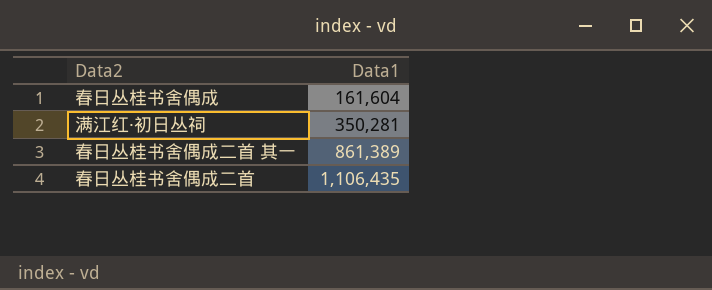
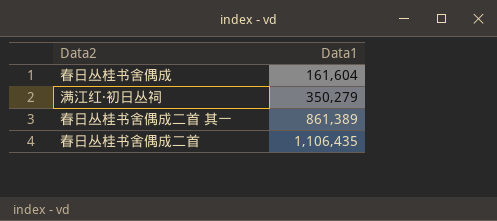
满江红·初日丛祠 | Data1: 350,281 -> 350,279

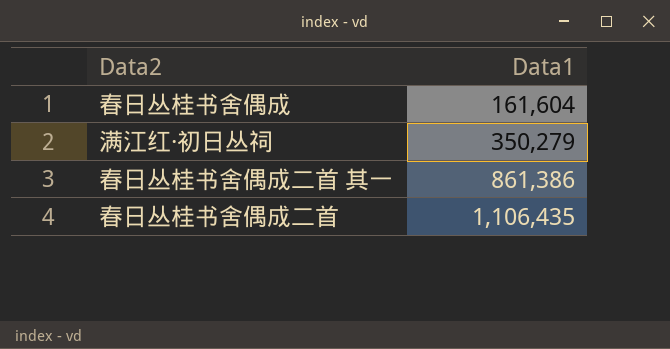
春日丛桂书舍偶成二首 其一 | Data1: 861,389 -> 861,386

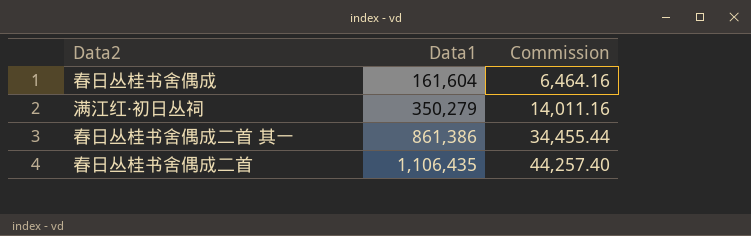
column Commission | formula: none -> [Data1] * 0.04

